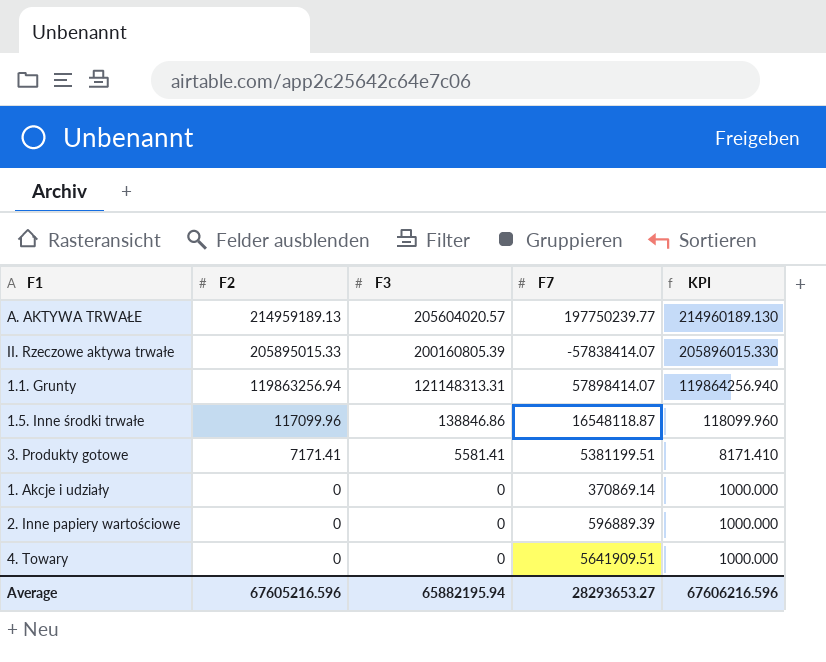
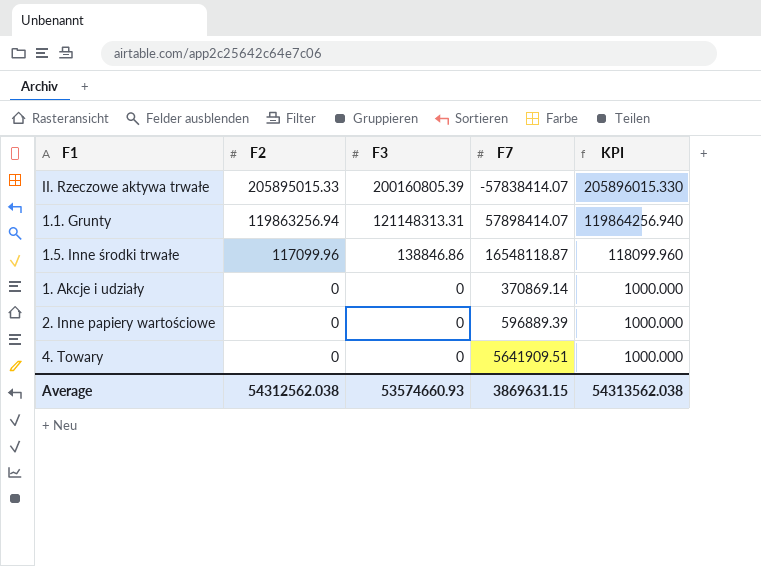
row A. AKTYWA TRWAŁE: 214959189.13 | 205604020.57 | 197750239.77 | 214960189.130 -> none
row 3. Produkty gotowe: 7171.41 | 5581.41 | 5381199.51 | 8171.410 -> none
Average | F2: 67605216.596 -> 54312562.038
Average | F3: 65882195.94 -> 53574660.93
Average | F7: 28293653.27 -> 3869631.15
Average | KPI: 67606216.596 -> 54313562.038

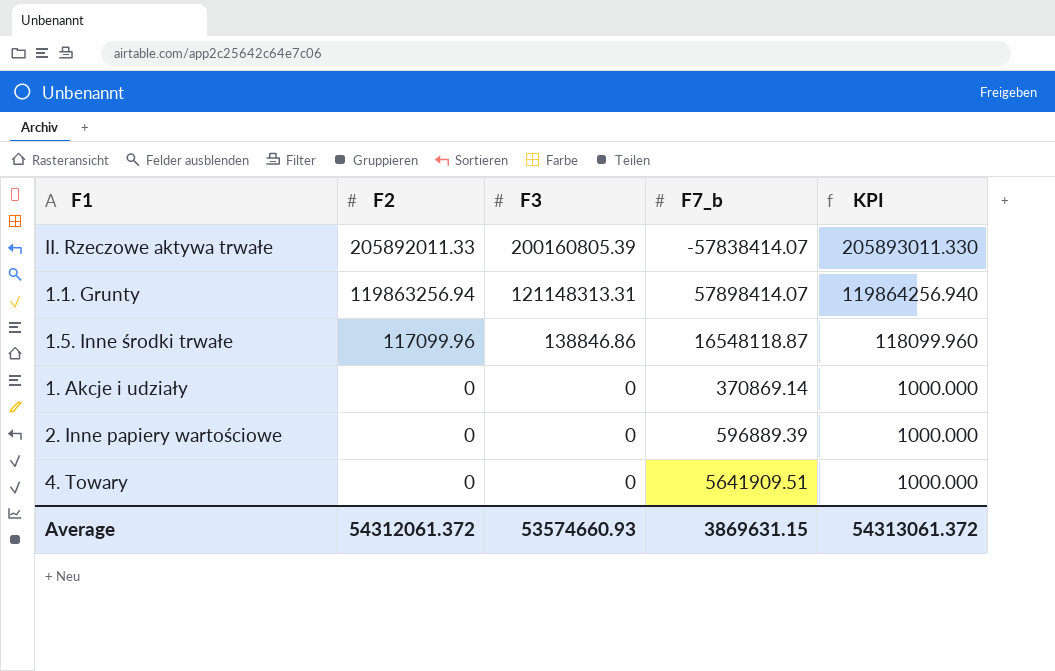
column name: F7 -> F7_b
II. Rzeczowe aktywa trwałe | F2: 205895015.33 -> 205892011.33
II. Rzeczowe aktywa trwałe | KPI: 205896015.330 -> 205893011.330
Average | F2: 54312562.038 -> 54312061.372
Average | KPI: 54313562.038 -> 54313061.372

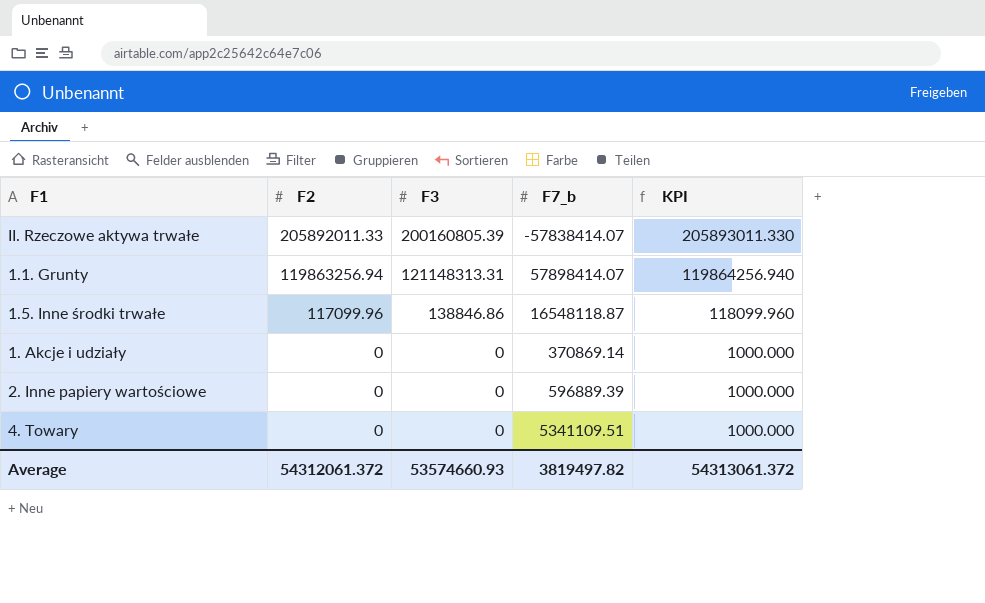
4. Towary | F7_b: 5641909.51 -> 5341109.51
Average | F7_b: 3869631.15 -> 3819497.82

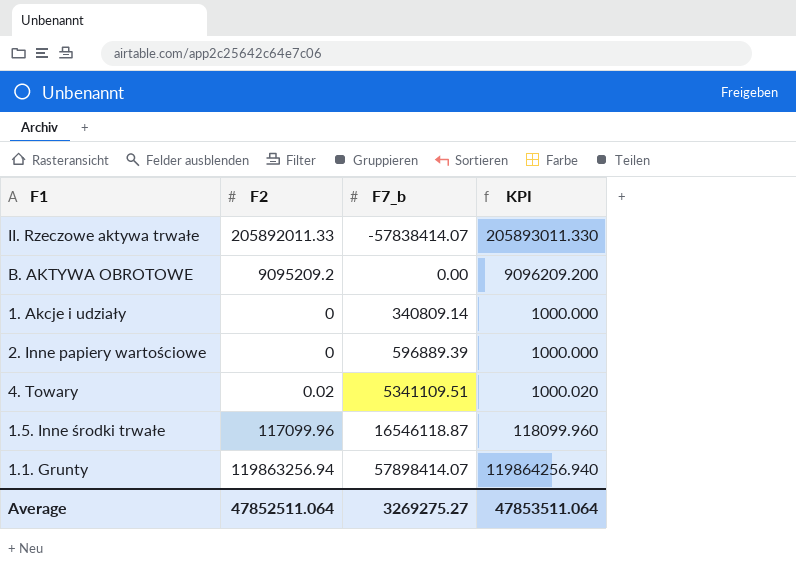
row order: F2 descending -> F7_b ascending
column F3 | position: 3 -> none
row B. AKTYWA OBROTOWE: none -> 9095209.2 | 0.00 | 9096209.200
1. Akcje i udziały | F7_b: 370869.14 -> 340809.14
4. Towary | F2: 0 -> 0.02
4. Towary | KPI: 1000.000 -> 1000.020
1.5. Inne środki trwałe | F7_b: 16548118.87 -> 16546118.87
Average | F2: 54312061.372 -> 47852511.064
Average | F7_b: 3819497.82 -> 3269275.27
Average | KPI: 54313061.372 -> 47853511.064

